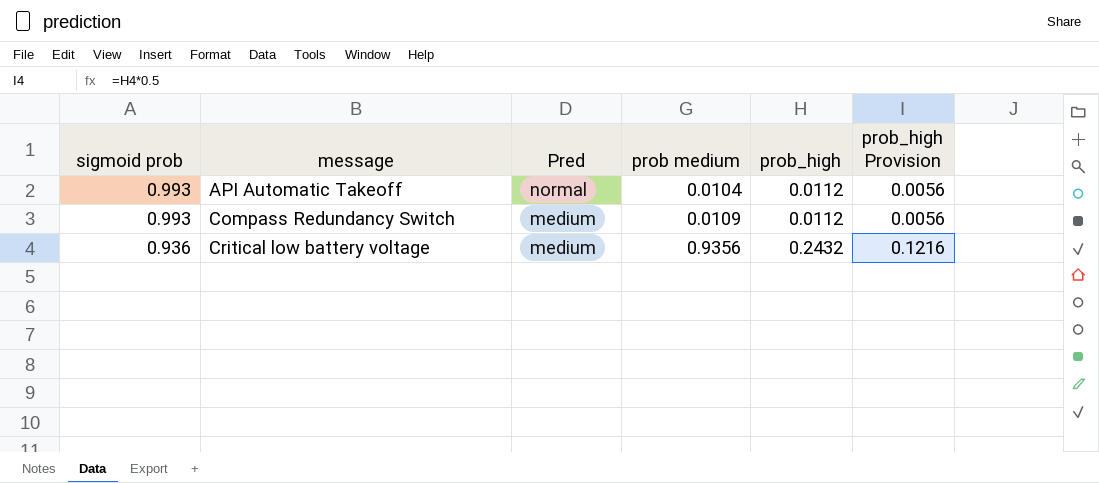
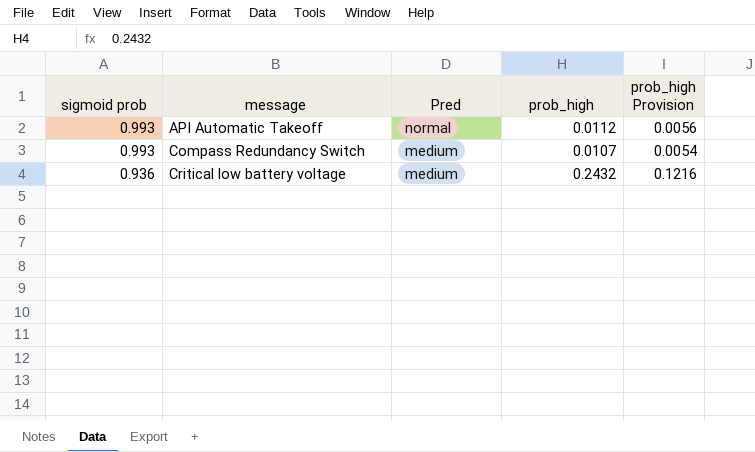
column prob medium | position: 4 -> none
Compass Redundancy Switch | prob_high: 0.0112 -> 0.0107
Compass Redundancy Switch | prob_high Provision: 0.0056 -> 0.0054

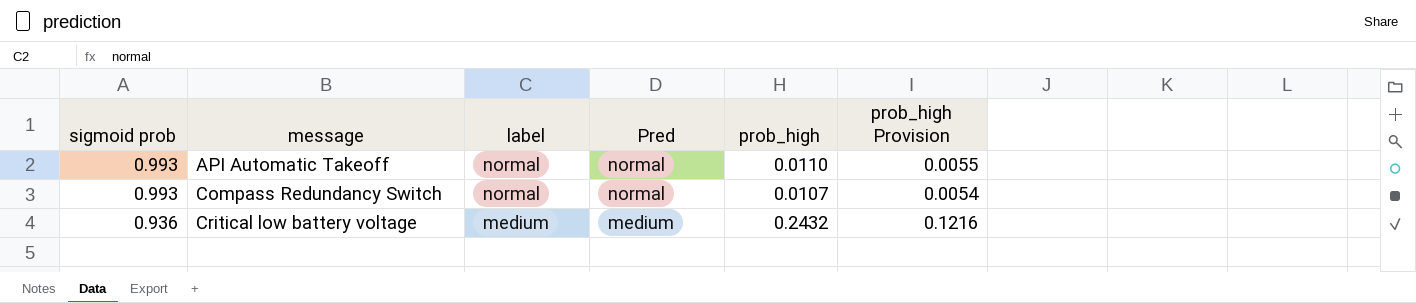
column label | position: none -> 3
API Automatic Takeoff | prob_high: 0.0112 -> 0.0110
API Automatic Takeoff | prob_high Provision: 0.0056 -> 0.0055
Compass Redundancy Switch | Pred: medium -> normal

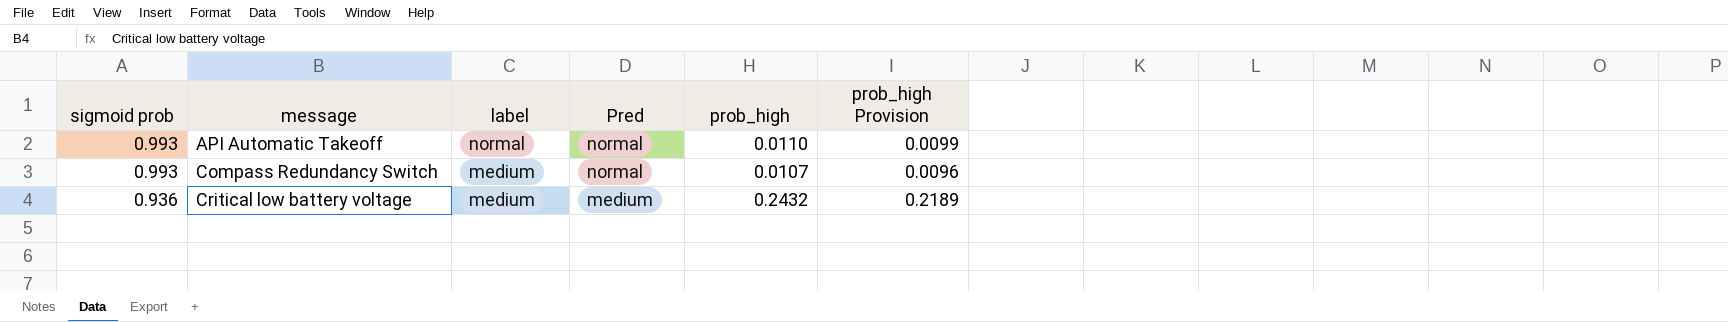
column prob_high Provision | formula: [prob_high] * 0.5 -> [prob_high] * 0.9
Compass Redundancy Switch | label: normal -> medium

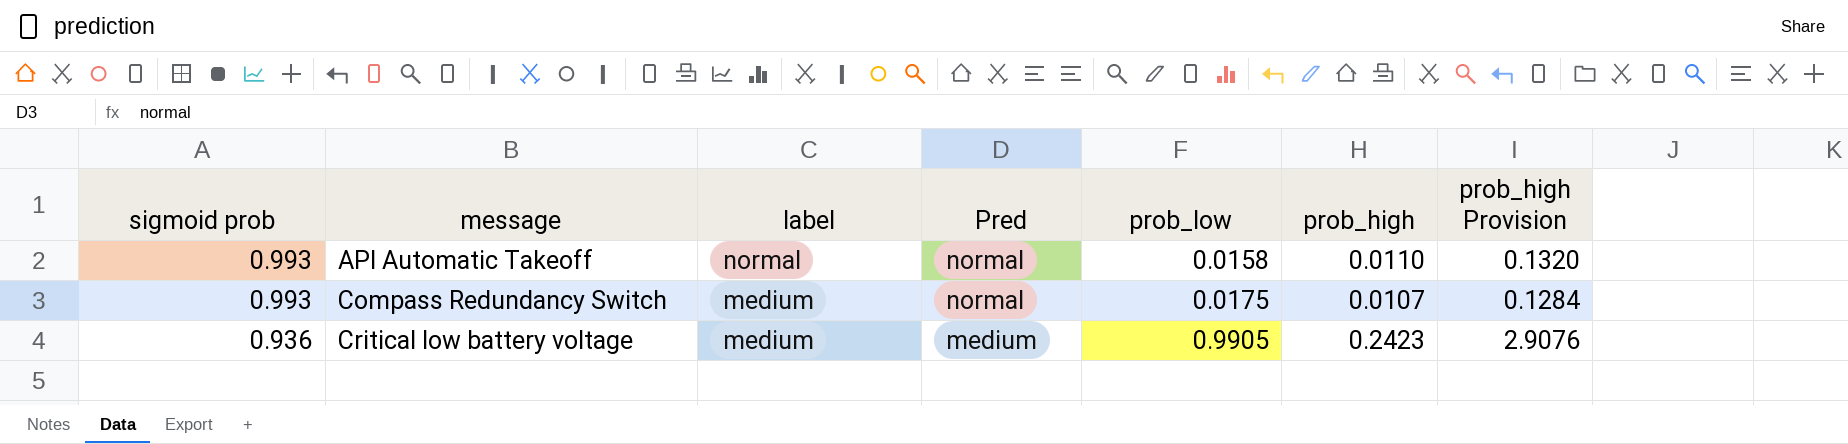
column prob_low | position: none -> 5
column prob_high Provision | formula: [prob_high] * 0.9 -> [prob_high] * 12
Critical low battery voltage | prob_high: 0.2432 -> 0.2423

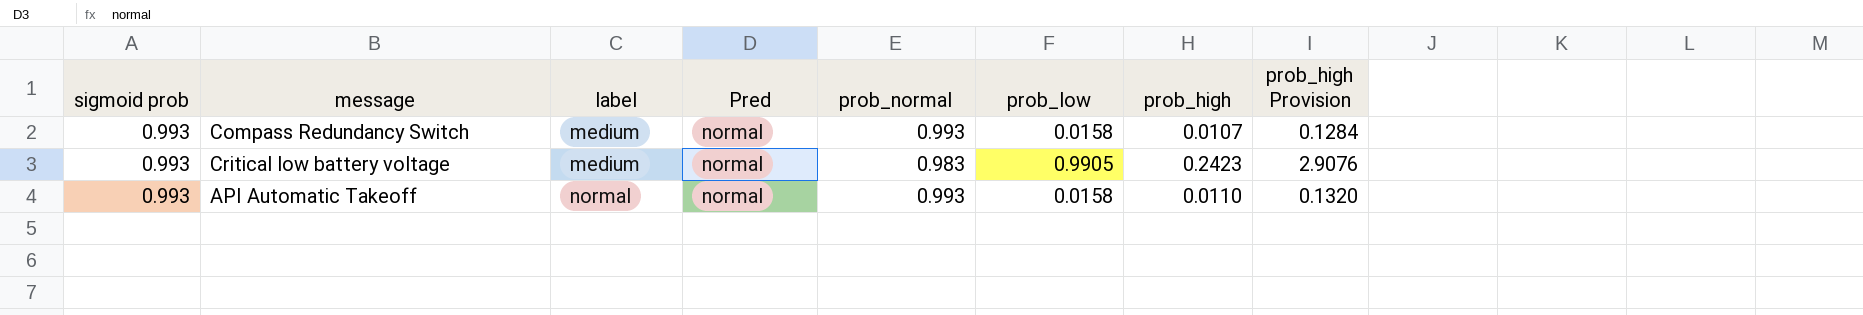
row order: sigmoid prob descending -> label ascending
column prob_normal | position: none -> 5
Compass Redundancy Switch | prob_low: 0.0175 -> 0.0158
Critical low battery voltage | sigmoid prob: 0.936 -> 0.993
Critical low battery voltage | Pred: medium -> normal

